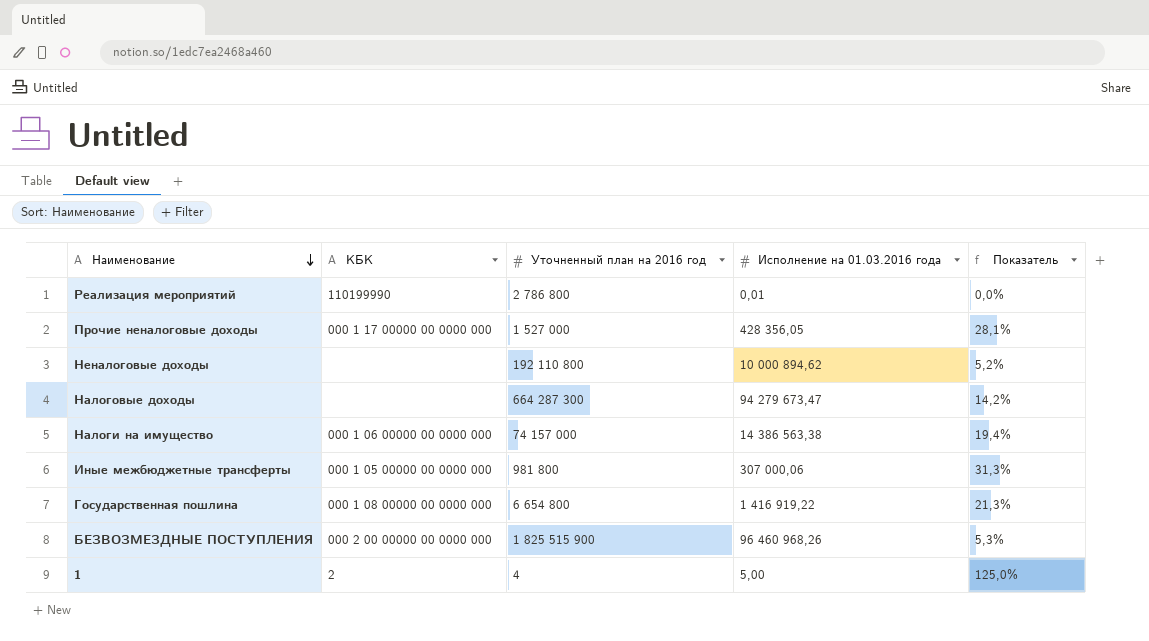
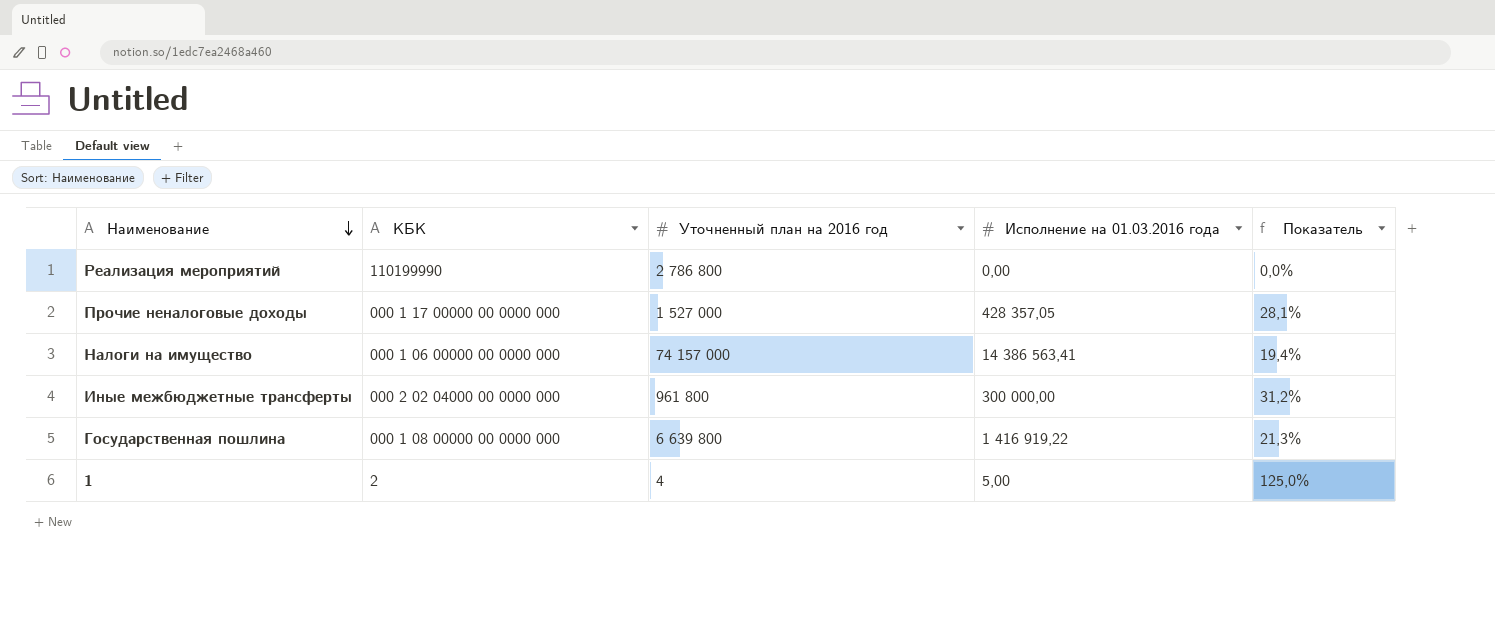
row Неналоговые доходы: none | 192 110 800 | 10 000 894,62 | 5,2% -> none
row Налоговые доходы: none | 664 287 300 | 94 279 673,47 | 14,2% -> none
row БЕЗВОЗМЕЗДНЫЕ ПОСТУПЛЕНИЯ: 000 2 00 00000 00 0000 000 | 1 825 515 900 | 96 460 968,26 | 5,3% -> none
Реализация мероприятий | Исполнение на 01.03.2016 года: 0,01 -> 0,00
Прочие неналоговые доходы | Исполнение на 01.03.2016 года: 428 356,05 -> 428 357,05
Налоги на имущество | Исполнение на 01.03.2016 года: 14 386 563,38 -> 14 386 563,41
Иные межбюджетные трансферты | КБК: 000 1 05 00000 00 0000 000 -> 000 2 02 04000 00 0000 000
Иные межбюджетные трансферты | Уточненный план на 2016 год: 981 800 -> 961 800
Иные межбюджетные трансферты | Исполнение на 01.03.2016 года: 307 000,06 -> 300 000,00
Иные межбюджетные трансферты | Показатель: 31,3% -> 31,2%
Государственная пошлина | Уточненный план на 2016 год: 6 654 800 -> 6 639 800

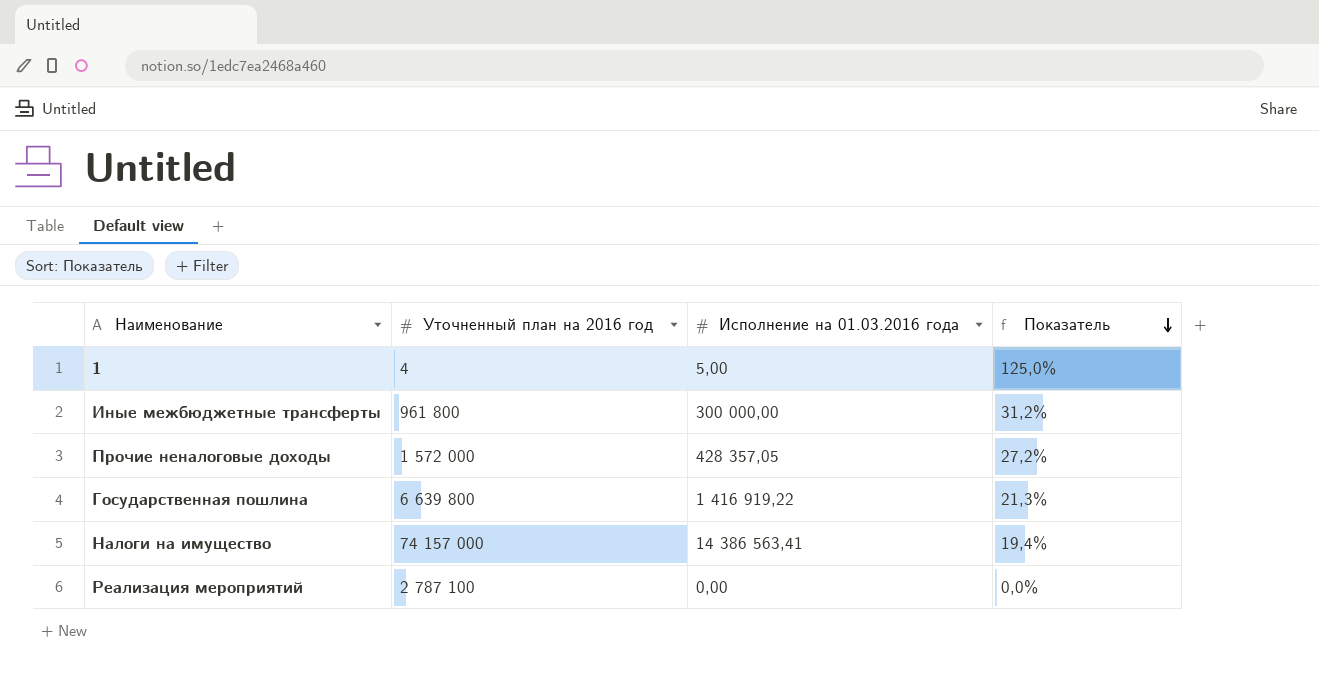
row order: Наименование descending -> Показатель descending
column КБК | position: 2 -> none
Прочие неналоговые доходы | Уточненный план на 2016 год: 1 527 000 -> 1 572 000
Прочие неналоговые доходы | Показатель: 28,1% -> 27,2%
Реализация мероприятий | Уточненный план на 2016 год: 2 786 800 -> 2 787 100

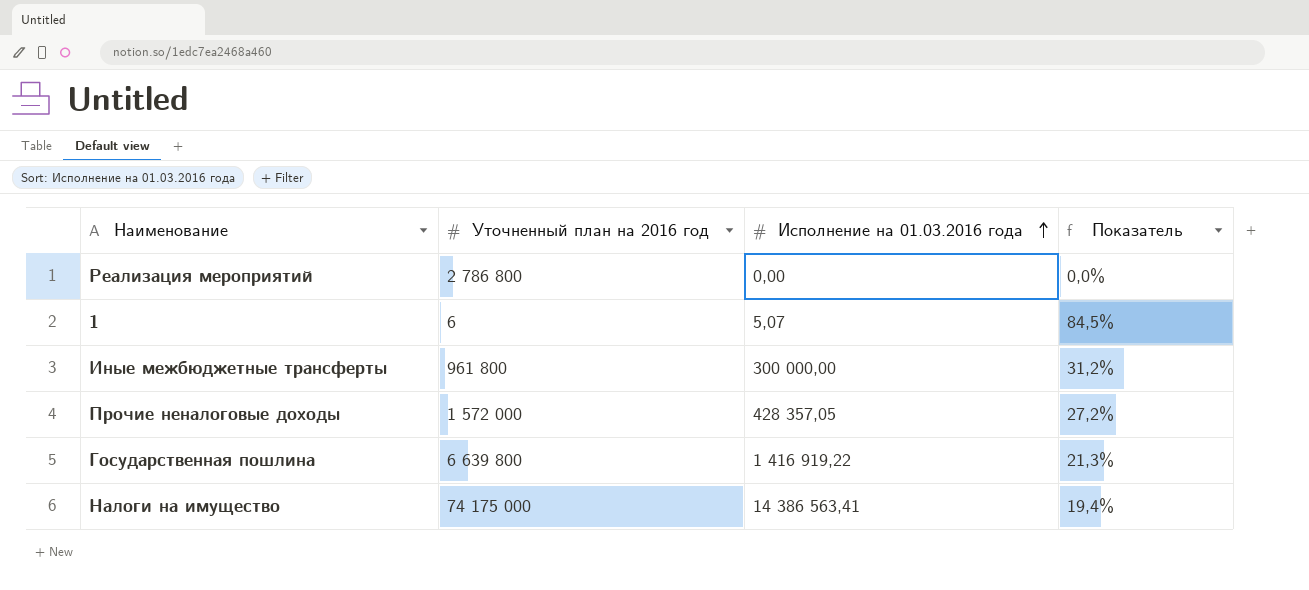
row order: Показатель descending -> Исполнение на 01.03.2016 года ascending
Реализация мероприятий | Уточненный план на 2016 год: 2 787 100 -> 2 786 800
1 | Уточненный план на 2016 год: 4 -> 6
1 | Исполнение на 01.03.2016 года: 5,00 -> 5,07
1 | Показатель: 125,0% -> 84,5%
Налоги на имущество | Уточненный план на 2016 год: 74 157 000 -> 74 175 000

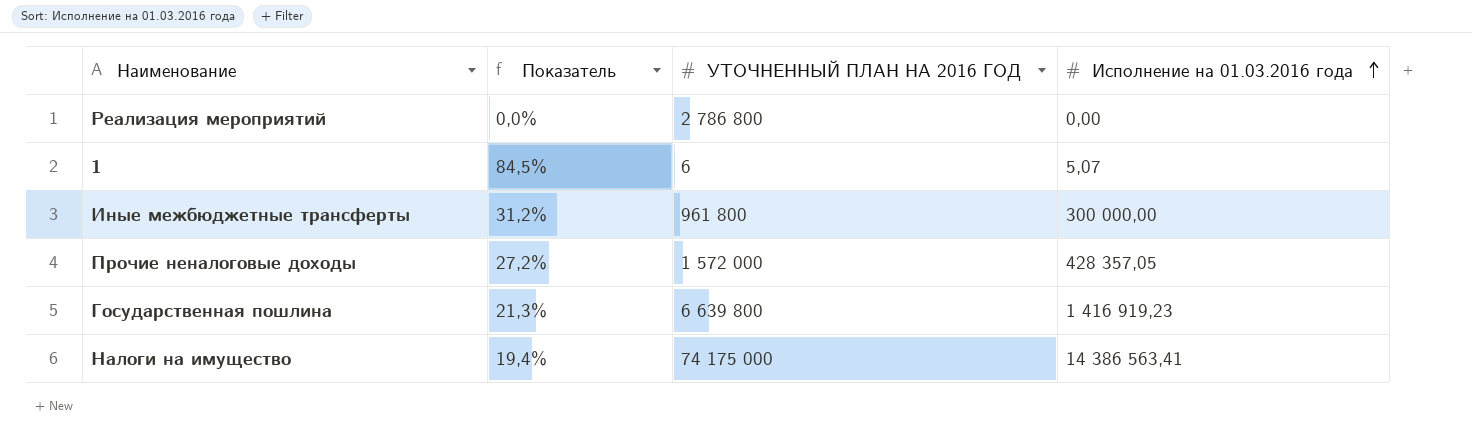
column Показатель | position: 4 -> 2
column name: Уточненный план на 2016 год -> УТОЧНЕННЫЙ ПЛАН НА 2016 ГОД
Государственная пошлина | Исполнение на 01.03.2016 года: 1 416 919,22 -> 1 416 919,23

